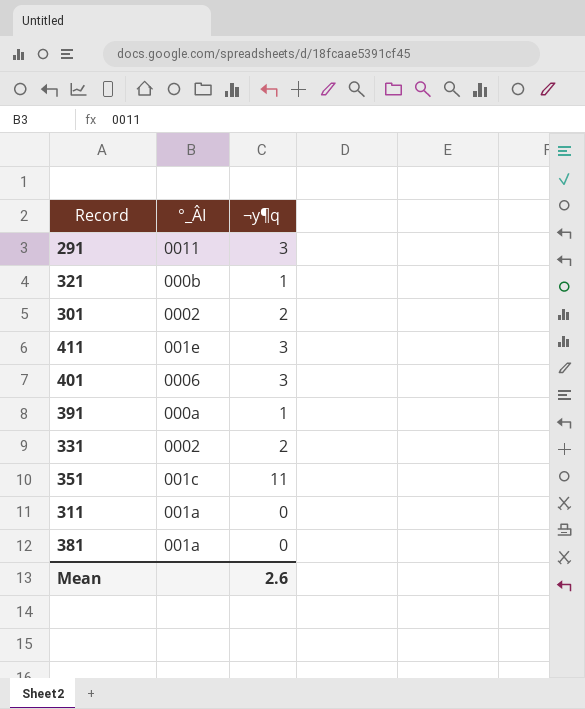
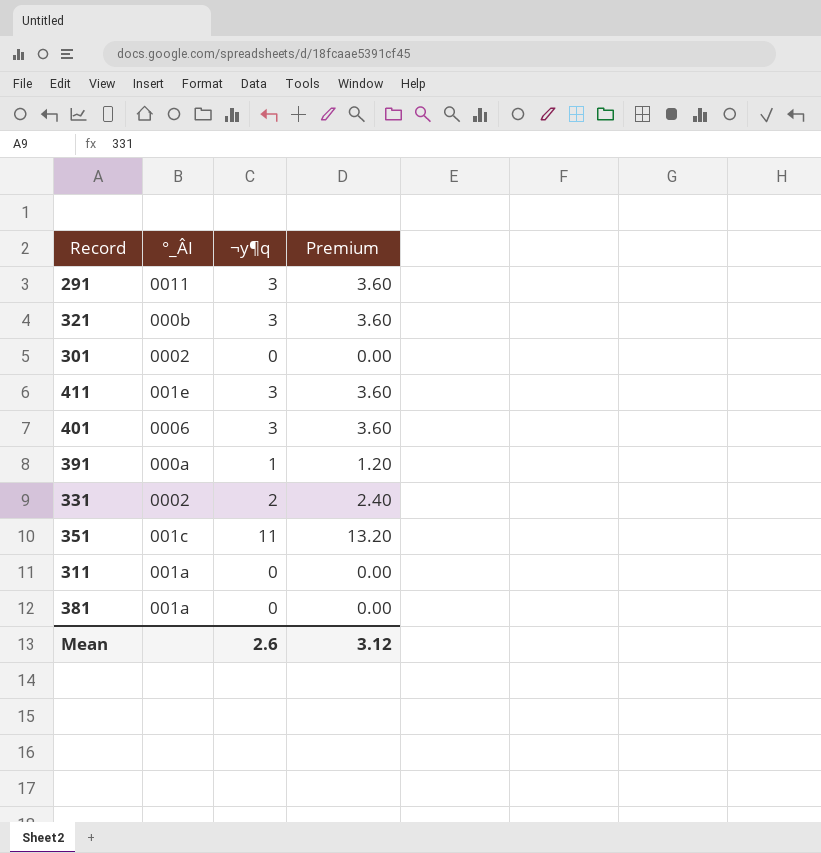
column Premium | formula: none -> [¬y¶q] * 1.2
321 | ¬y¶q: 1 -> 3
301 | ¬y¶q: 2 -> 0

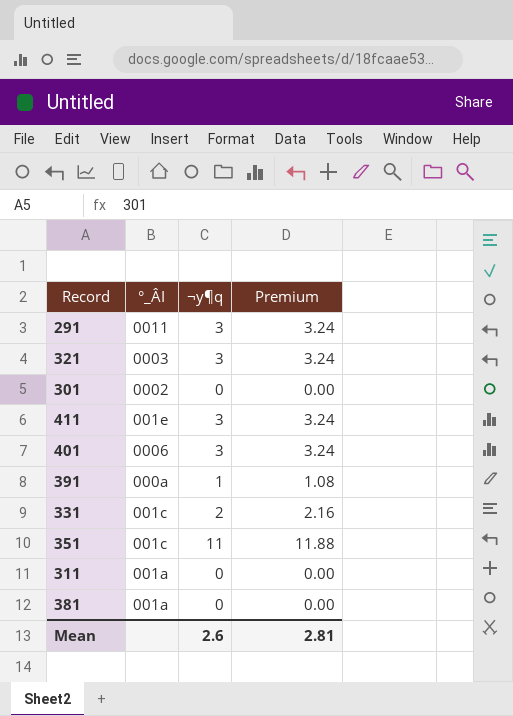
column Premium | formula: [¬y¶q] * 1.2 -> [¬y¶q] * 1.08
321 | °_ÂI: 000b -> 0003
331 | °_ÂI: 0002 -> 001c
Mean | Premium: 3.12 -> 2.81

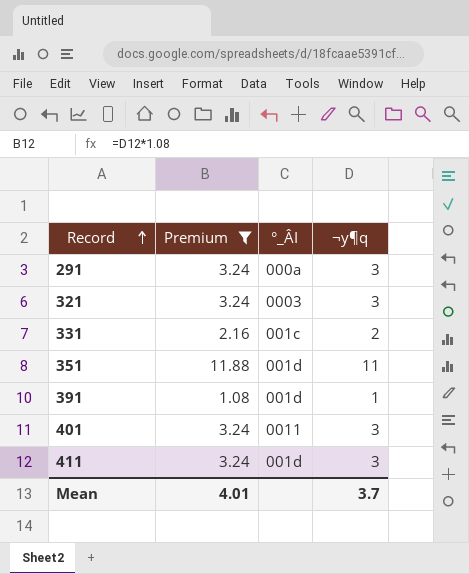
filter: none -> Premium != 0.00
row order: none -> Record ascending
column Premium | position: 4 -> 2
291 | °_ÂI: 0011 -> 000a
351 | °_ÂI: 001c -> 001d
391 | °_ÂI: 000a -> 001d
401 | °_ÂI: 0006 -> 0011
411 | °_ÂI: 001e -> 001d
Mean | Premium: 2.81 -> 4.01
Mean | ¬y¶q: 2.6 -> 3.7

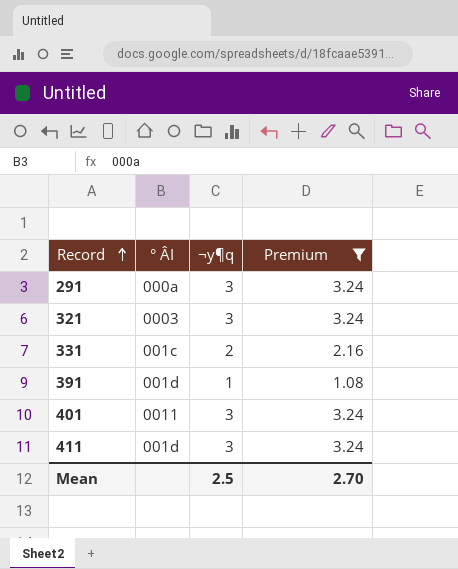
column name: °_ÂI -> ° ÂI
column Premium | position: 2 -> 4
row 351: 11.88 | 001d | 11 -> none
Mean | ¬y¶q: 3.7 -> 2.5
Mean | Premium: 4.01 -> 2.70

